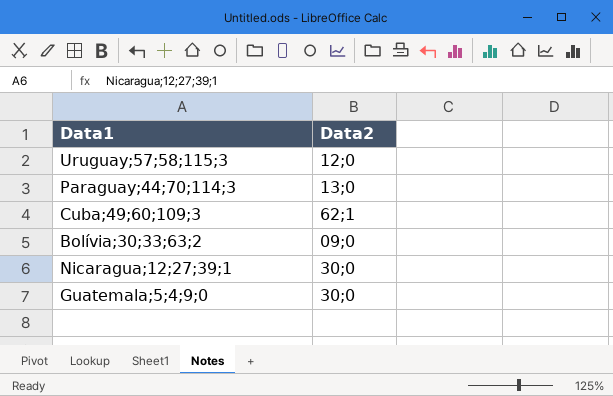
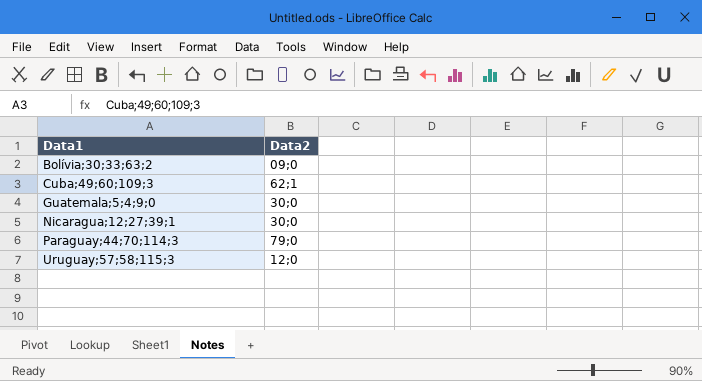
row order: none -> Data1 ascending
Paraguay;44;70;114;3 | Data2: 13;0 -> 79;0

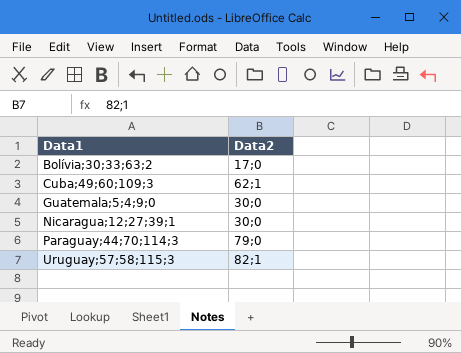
Bolívia;30;33;63;2 | Data2: 09;0 -> 17;0
Uruguay;57;58;115;3 | Data2: 12;0 -> 82;1

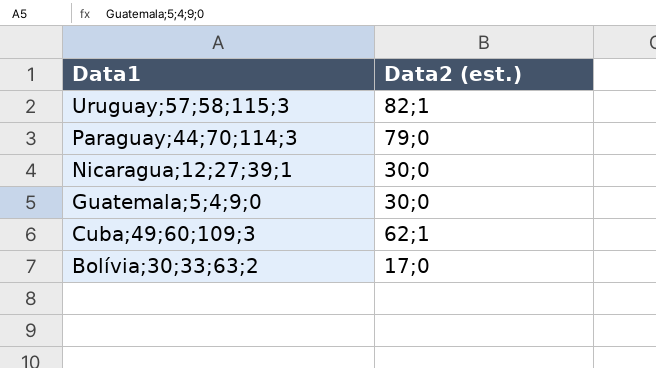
row order: Data1 ascending -> Data1 descending
column name: Data2 -> Data2 (est.)

